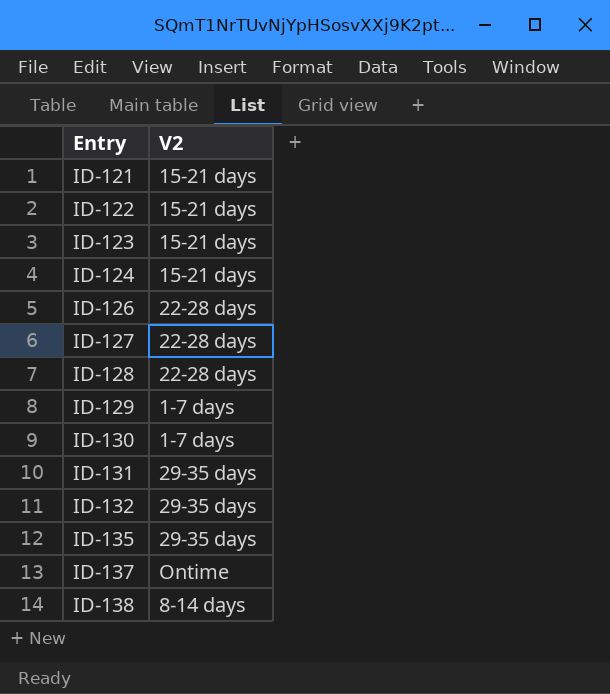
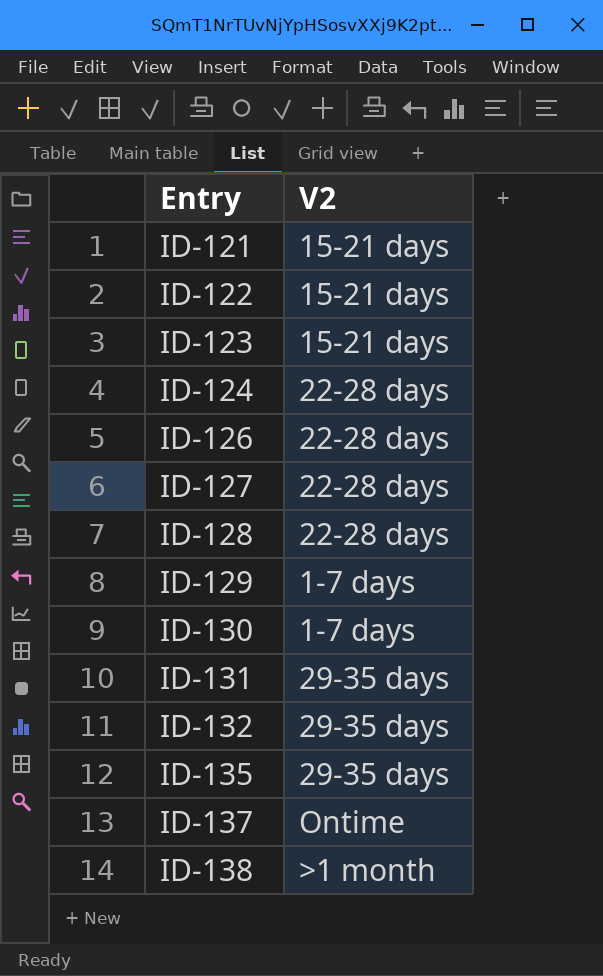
ID-124 | V2: 15-21 days -> 22-28 days
ID-138 | V2: 8-14 days -> >1 month

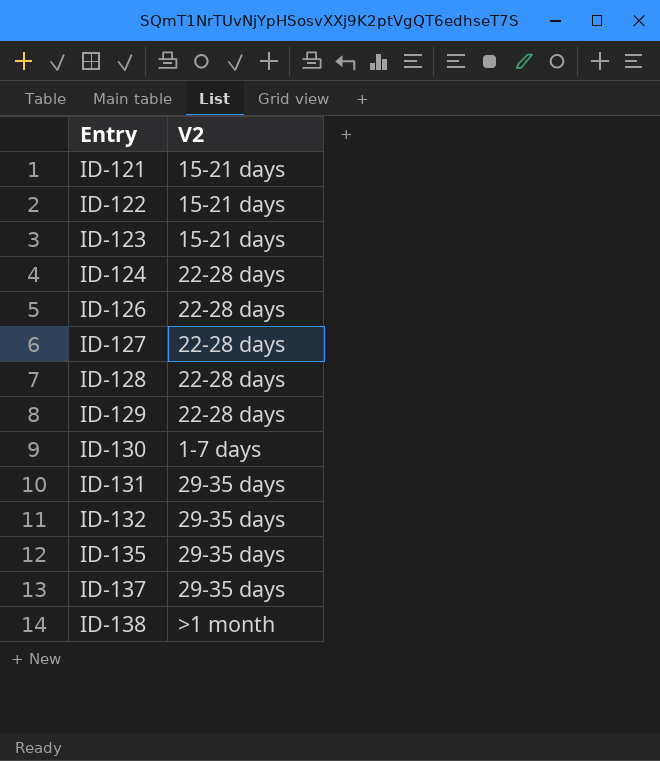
ID-129 | V2: 1-7 days -> 22-28 days
ID-137 | V2: Ontime -> 29-35 days

